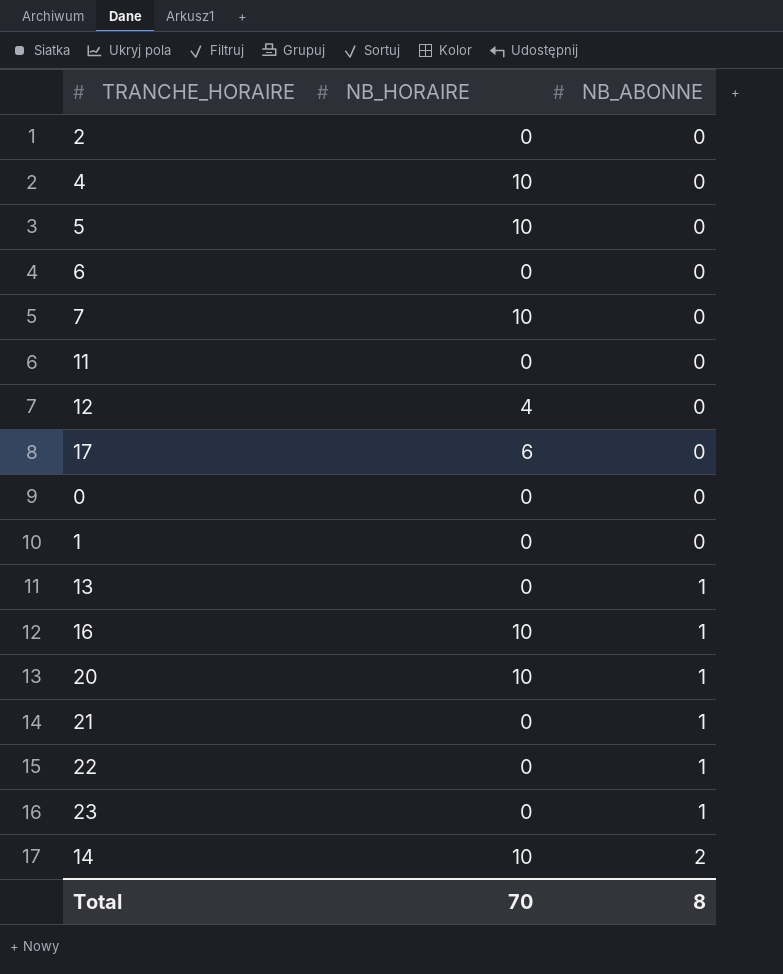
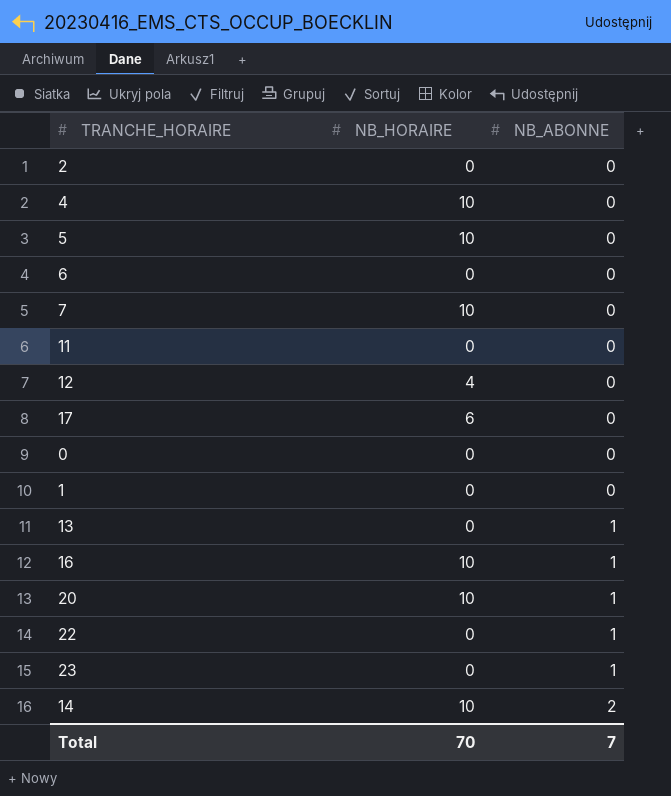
row 21: 0 | 1 -> none
Total | NB_ABONNE: 8 -> 7

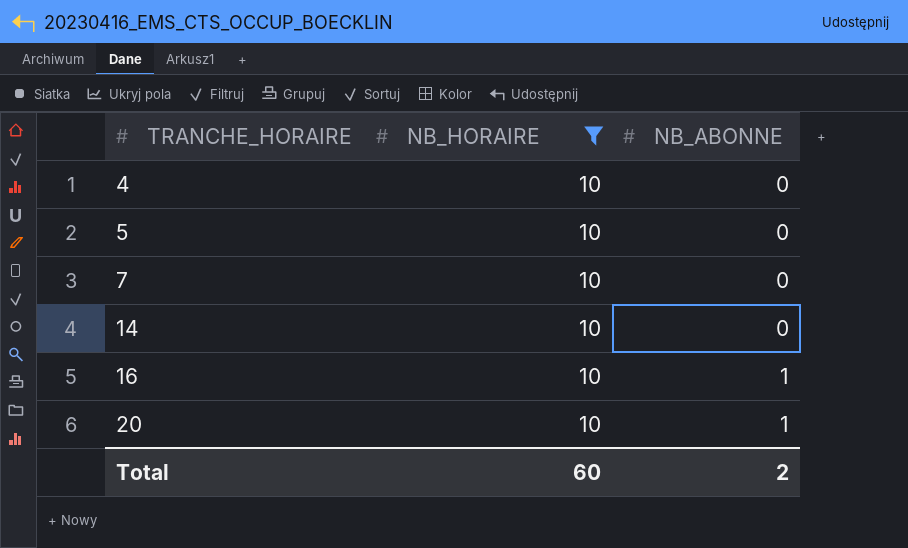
filter: none -> NB_HORAIRE = 10
row order: NB_ABONNE ascending -> TRANCHE_HORAIRE ascending
14 | NB_ABONNE: 2 -> 0
Total | NB_HORAIRE: 70 -> 60
Total | NB_ABONNE: 7 -> 2

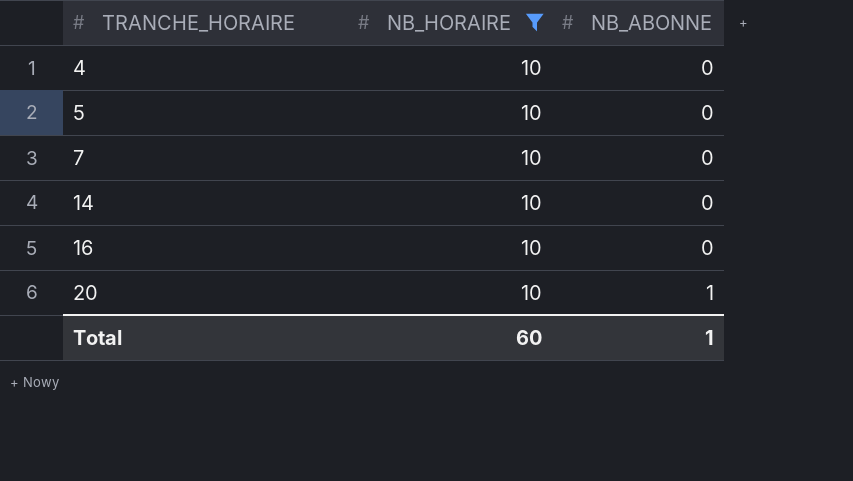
16 | NB_ABONNE: 1 -> 0
Total | NB_ABONNE: 2 -> 1

